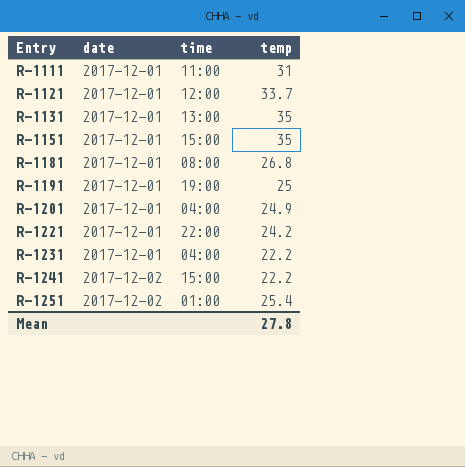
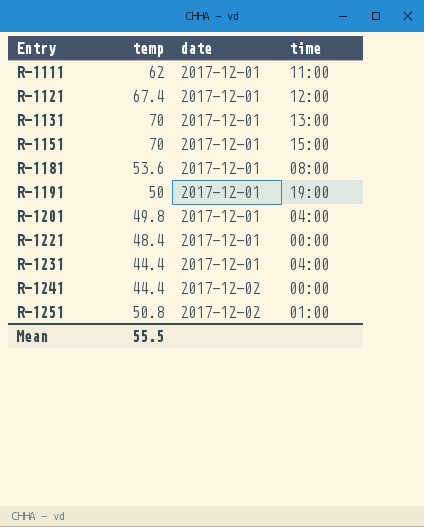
column temp | position: 4 -> 2
R-1111 | temp: 31 -> 62
R-1121 | temp: 33.7 -> 67.4
R-1131 | temp: 35 -> 70
R-1151 | temp: 35 -> 70
R-1181 | temp: 26.8 -> 53.6
R-1191 | temp: 25 -> 50
R-1201 | temp: 24.9 -> 49.8
R-1221 | temp: 24.2 -> 48.4
R-1221 | time: 22:00 -> 00:00
R-1231 | temp: 22.2 -> 44.4
R-1241 | temp: 22.2 -> 44.4
R-1241 | time: 15:00 -> 00:00
R-1251 | temp: 25.4 -> 50.8
Mean | temp: 27.8 -> 55.5

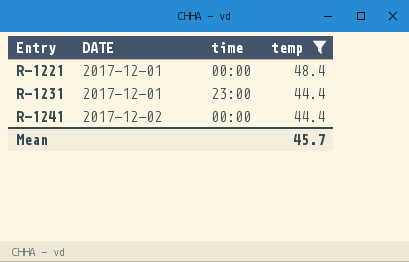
filter: none -> temp <= 48.4
column name: date -> DATE
column temp | position: 2 -> 4
R-1231 | time: 04:00 -> 23:00
Mean | temp: 55.5 -> 45.7

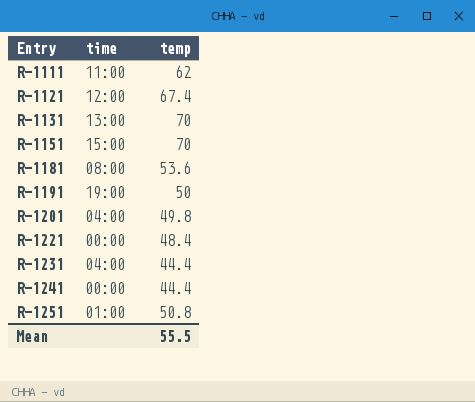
filter: temp <= 48.4 -> none
column DATE | position: 2 -> none
R-1231 | time: 23:00 -> 04:00
Mean | temp: 45.7 -> 55.5

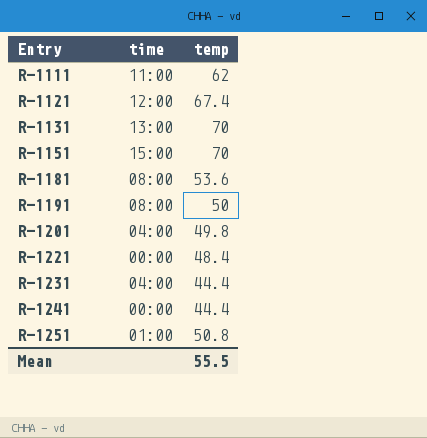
R-1191 | time: 19:00 -> 08:00

